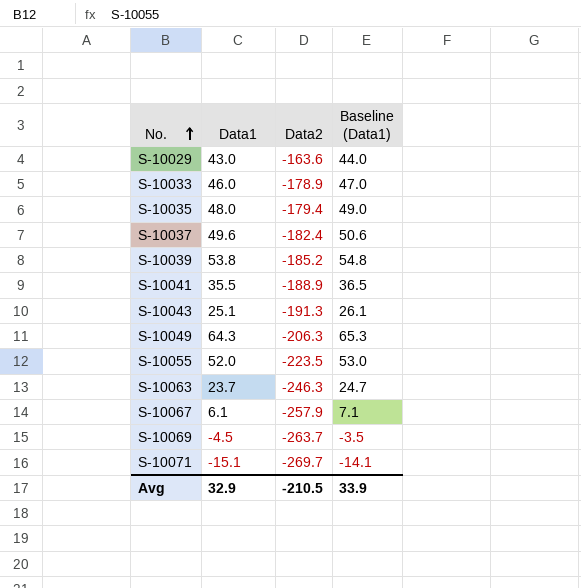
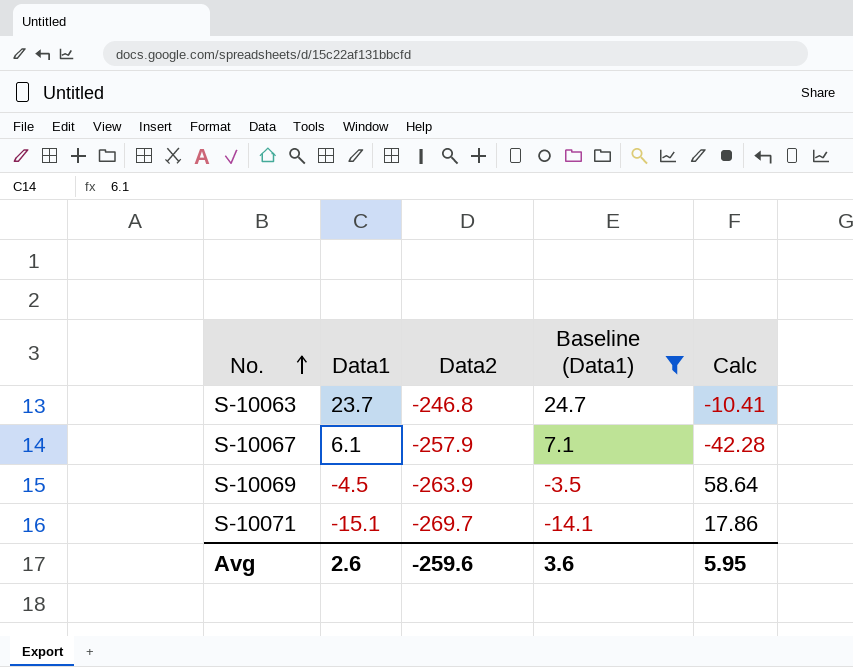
filter: none -> Baseline (Data1) <= 24.7
column Calc | formula: none -> [Data2] / [Data1]
S-10063 | Data2: -246.3 -> -246.8
S-10069 | Data2: -263.7 -> -263.9
Avg | Data1: 32.9 -> 2.6
Avg | Data2: -210.5 -> -259.6
Avg | Baseline (Data1): 33.9 -> 3.6

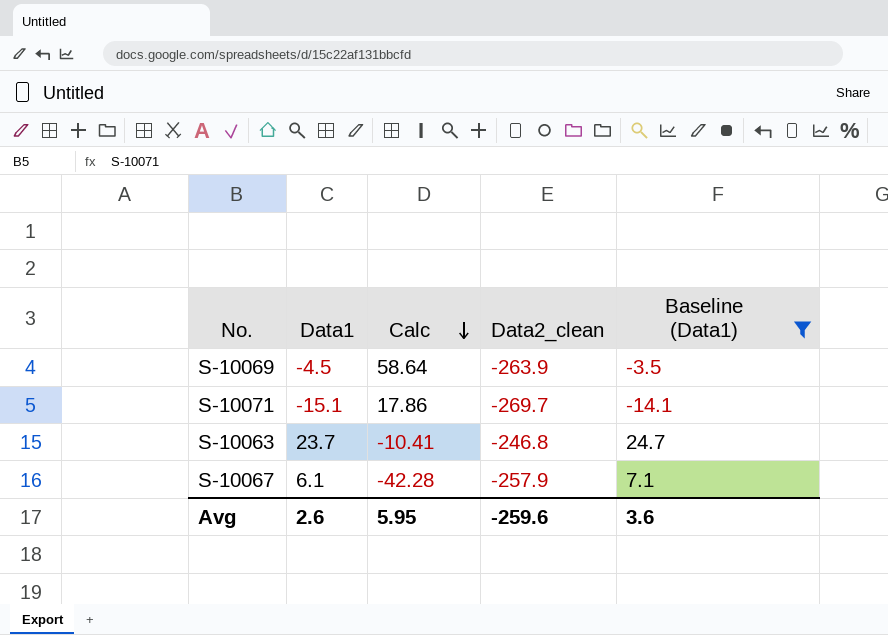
row order: No. ascending -> Calc descending
column Calc | position: 5 -> 3
column name: Data2 -> Data2_clean

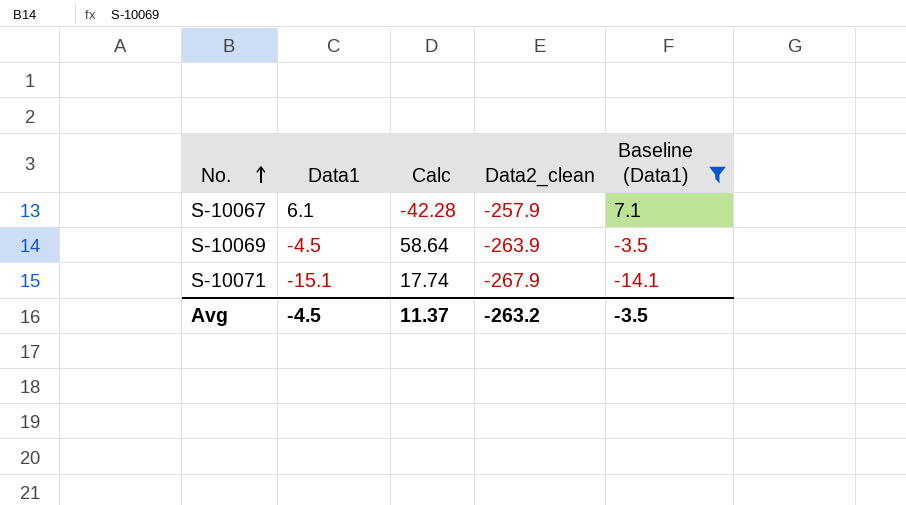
row order: Calc descending -> No. ascending
row S-10063: 23.7 | -10.41 | -246.8 | 24.7 -> none
S-10071 | Calc: 17.86 -> 17.74
S-10071 | Data2_clean: -269.7 -> -267.9
Avg | Data1: 2.6 -> -4.5
Avg | Calc: 5.95 -> 11.37
Avg | Data2_clean: -259.6 -> -263.2
Avg | Baseline (Data1): 3.6 -> -3.5

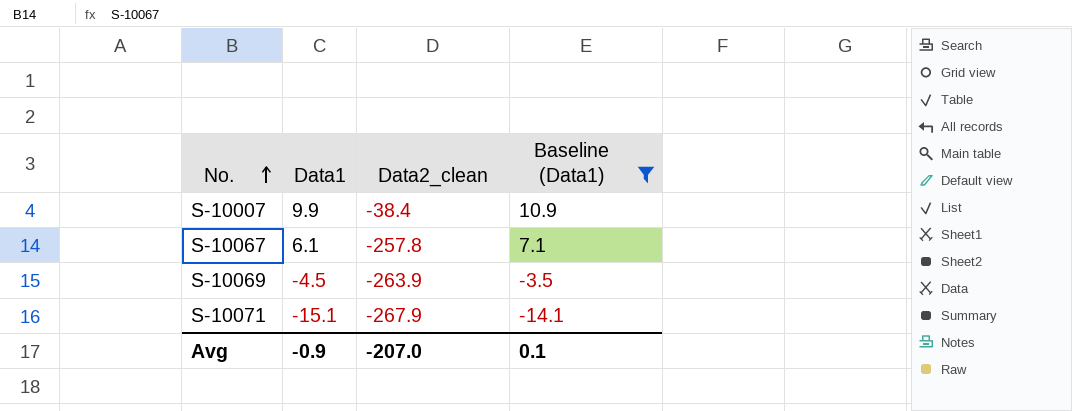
column Calc | formula: [Data2_clean] / [Data1] -> none
row S-10007: none -> 9.9 | -38.4 | 10.9
S-10067 | Data2_clean: -257.9 -> -257.8
Avg | Data1: -4.5 -> -0.9
Avg | Data2_clean: -263.2 -> -207.0
Avg | Baseline (Data1): -3.5 -> 0.1

